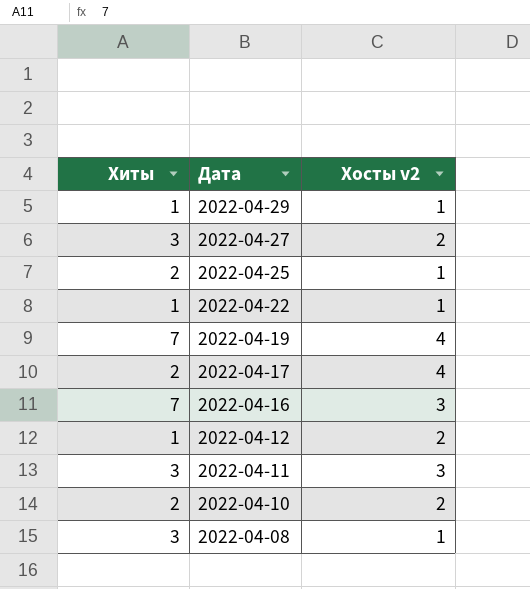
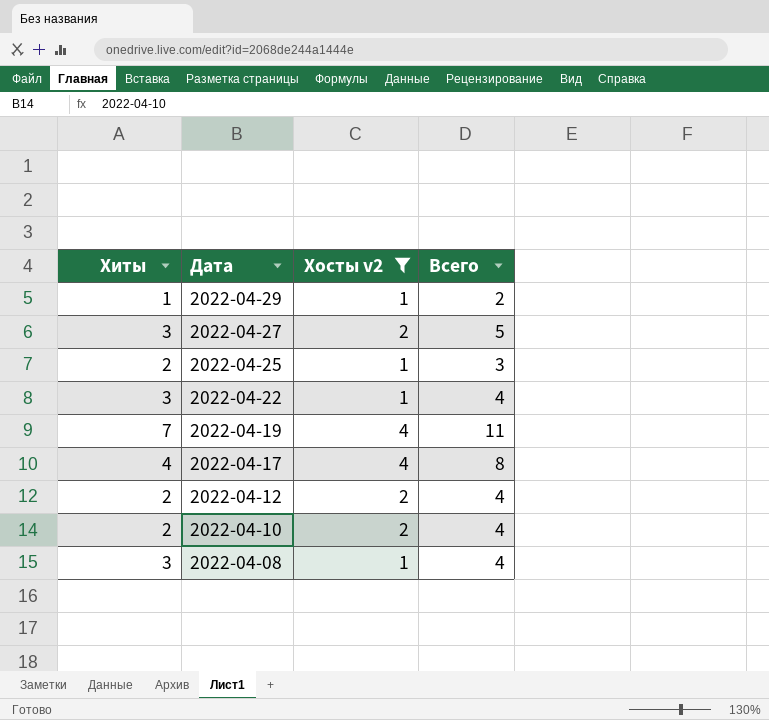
filter: none -> Хосты v2 != 3
column Всего | formula: none -> [Хиты] + [Хосты v2]
2022-04-22 | Хиты: 1 -> 3
2022-04-17 | Хиты: 2 -> 4
2022-04-12 | Хиты: 1 -> 2

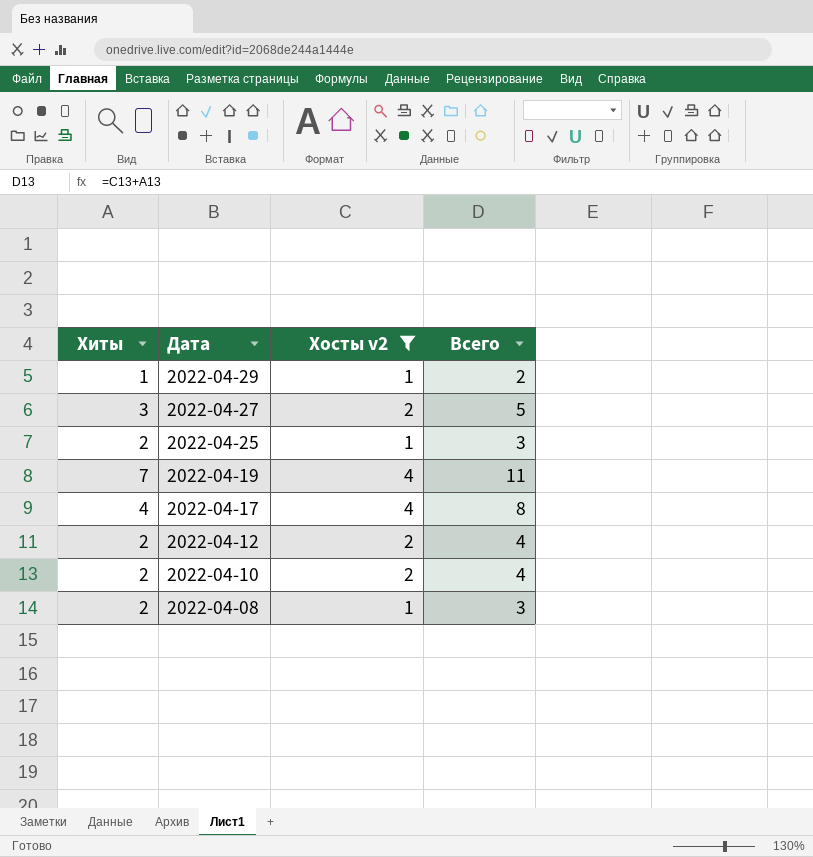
row 2022-04-22: 3 | 1 | 4 -> none
2022-04-08 | Хиты: 3 -> 2
2022-04-08 | Всего: 4 -> 3

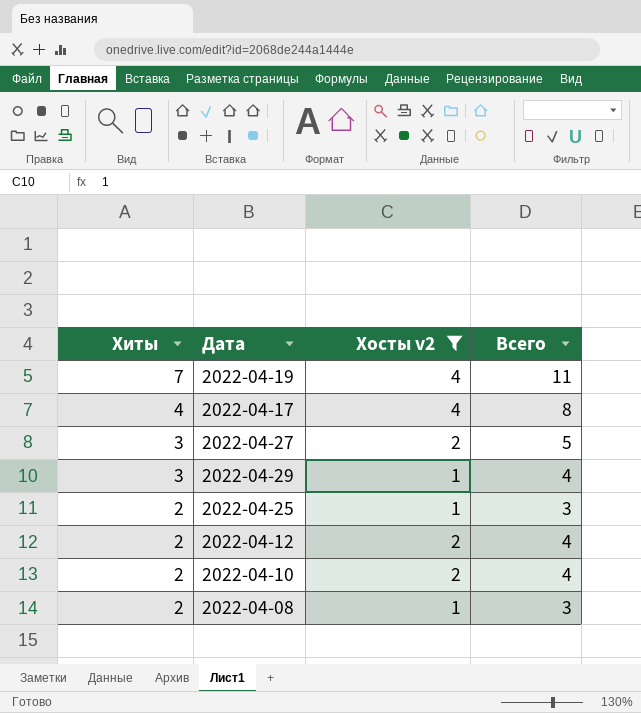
row order: Дата descending -> Хиты descending
2022-04-29 | Хиты: 1 -> 3
2022-04-29 | Всего: 2 -> 4

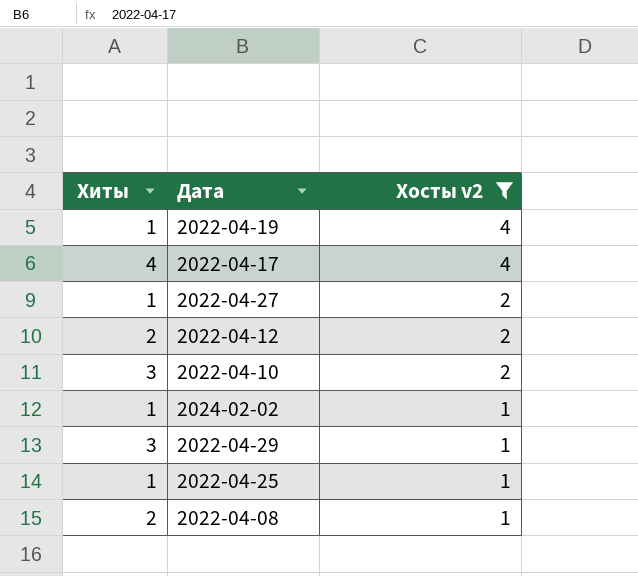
row order: Хиты descending -> Хосты v2 descending
column Всего | formula: [Хиты] + [Хосты v2] -> none
2022-04-19 | Хиты: 7 -> 1
2022-04-27 | Хиты: 3 -> 1
2022-04-10 | Хиты: 2 -> 3
row 2024-02-02: none -> 1 | 1
2022-04-25 | Хиты: 2 -> 1

